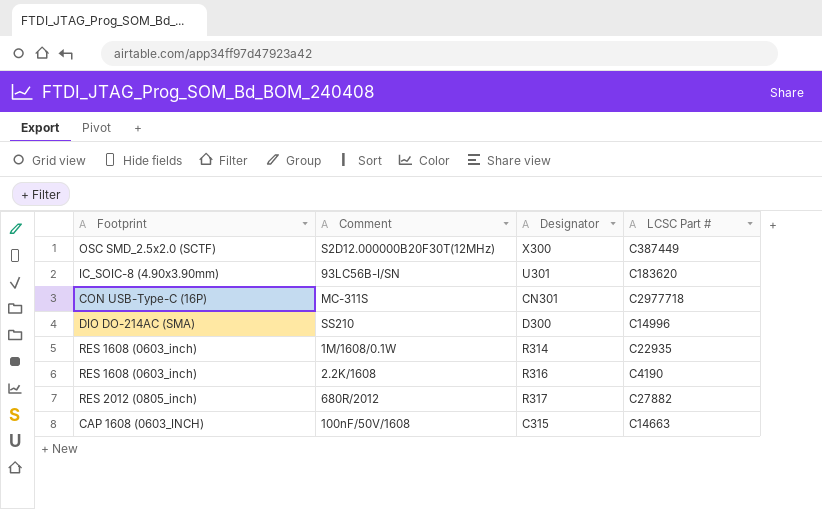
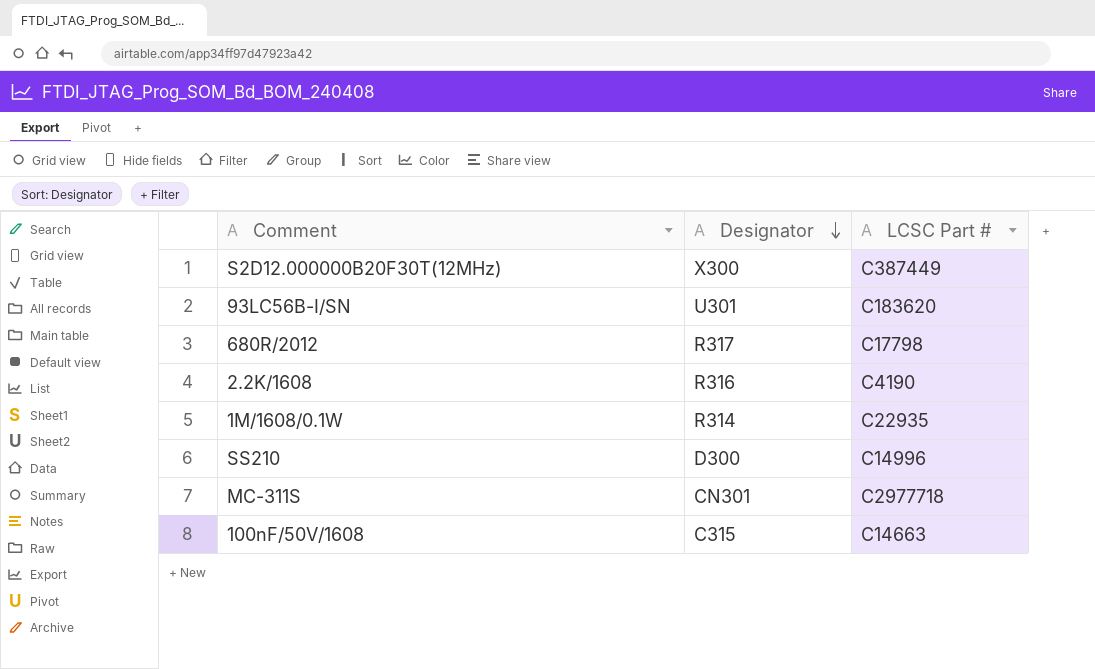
row order: none -> Designator descending
column Footprint | position: 1 -> none
680R/2012 | LCSC Part #: C27882 -> C17798

